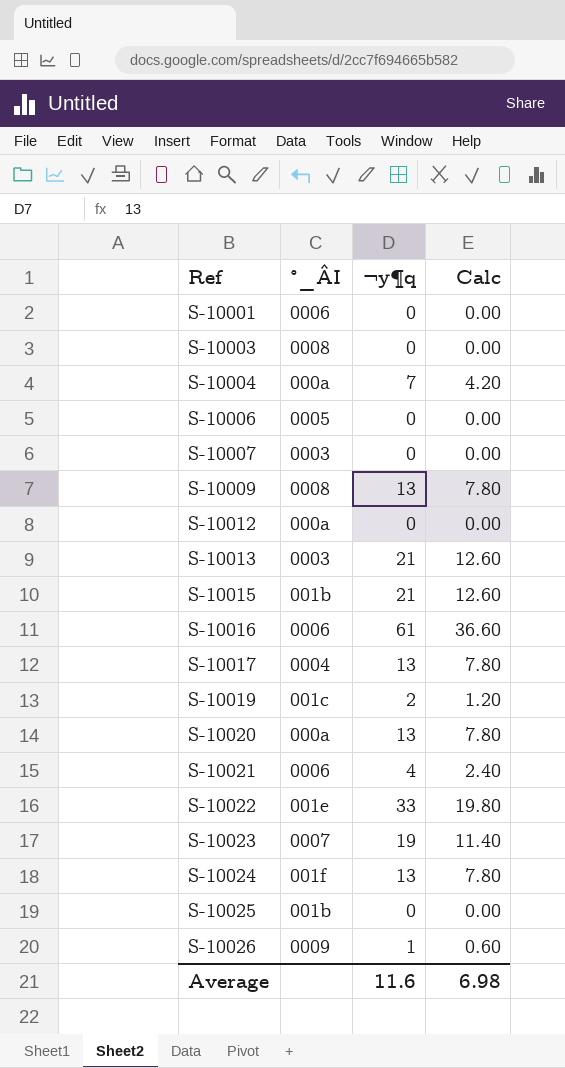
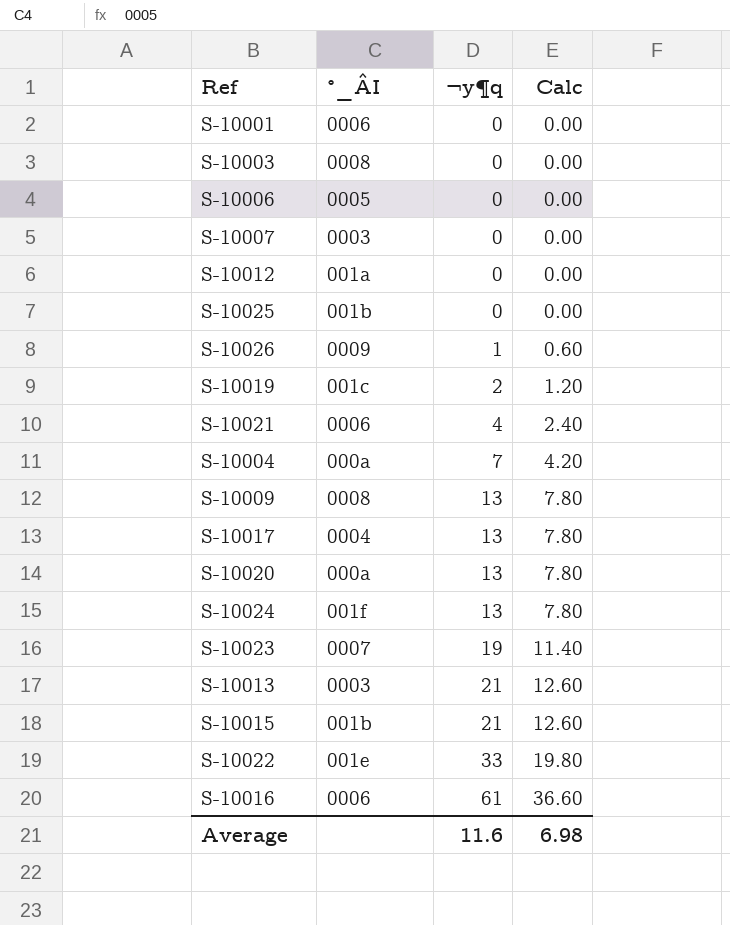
row order: Ref ascending -> ¬y¶q ascending
S-10012 | °_ÂI: 000a -> 001a

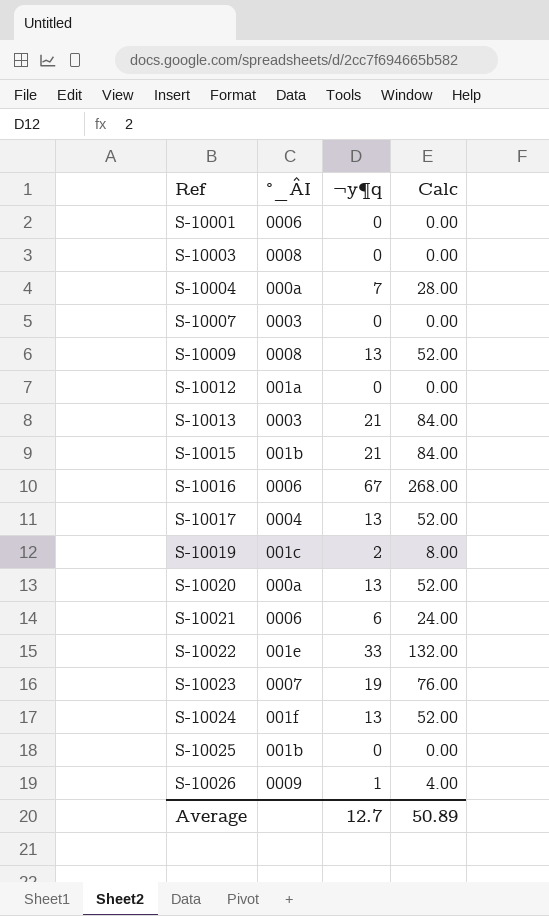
row order: ¬y¶q ascending -> Ref ascending
column Calc | formula: [¬y¶q] * 0.6 -> [¬y¶q] * 4
row S-10006: 0005 | 0 | 0.00 -> none
S-10016 | ¬y¶q: 61 -> 67
S-10021 | ¬y¶q: 4 -> 6
Average | ¬y¶q: 11.6 -> 12.7
Average | Calc: 6.98 -> 50.89

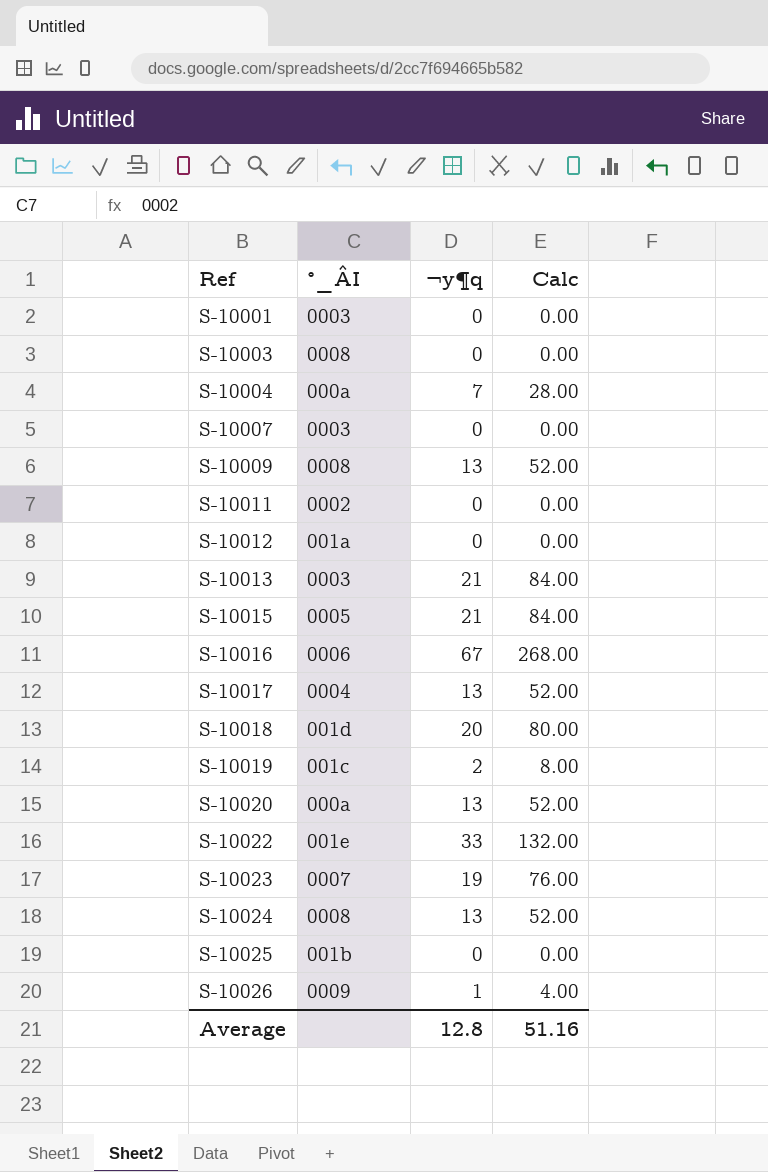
row S-10021: 0006 | 6 | 24.00 -> none
S-10001 | °_ÂI: 0006 -> 0003
row S-10011: none -> 0002 | 0 | 0.00
S-10015 | °_ÂI: 001b -> 0005
row S-10018: none -> 001d | 20 | 80.00
S-10024 | °_ÂI: 001f -> 0008
Average | ¬y¶q: 12.7 -> 12.8
Average | Calc: 50.89 -> 51.16

